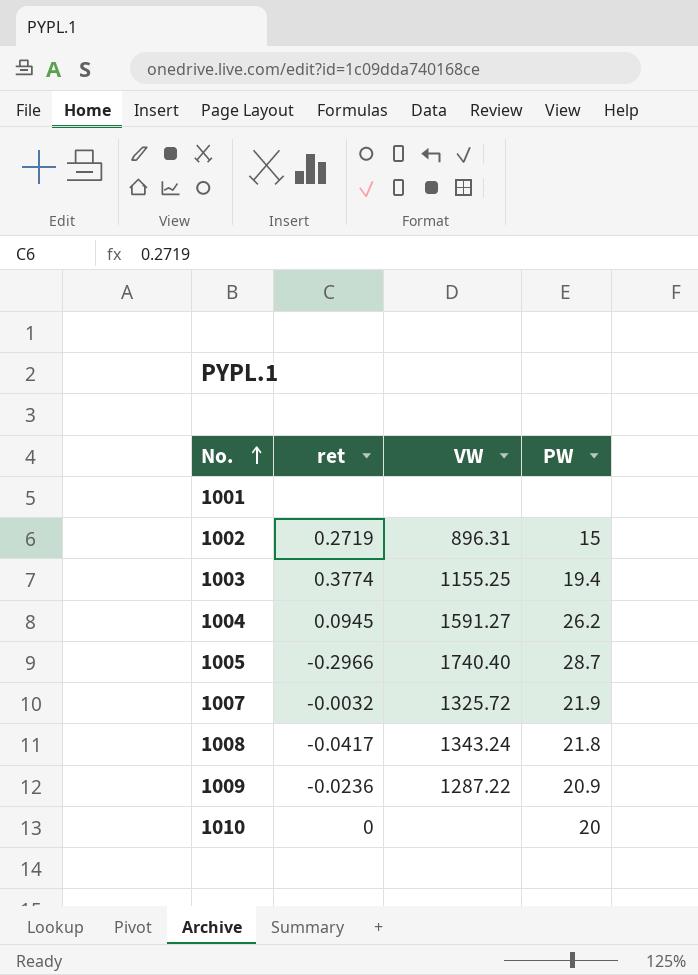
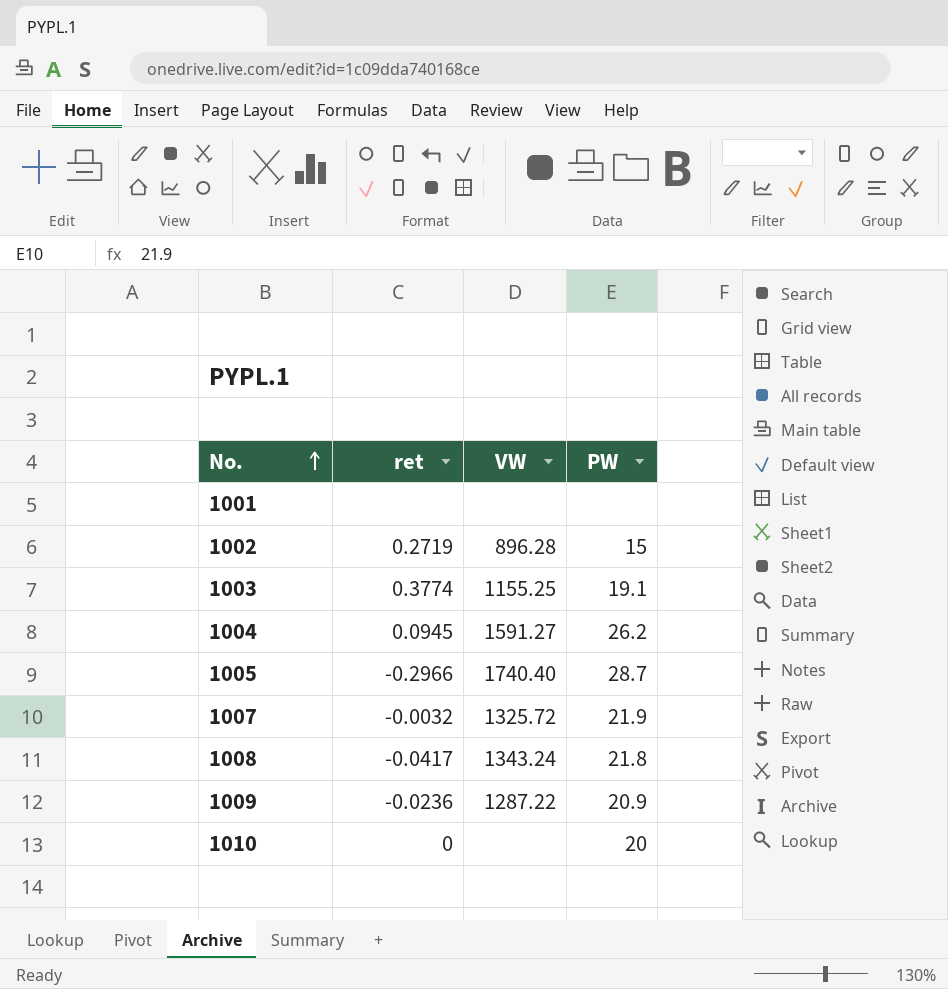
1002 | VW: 896.31 -> 896.28
1003 | PW: 19.4 -> 19.1

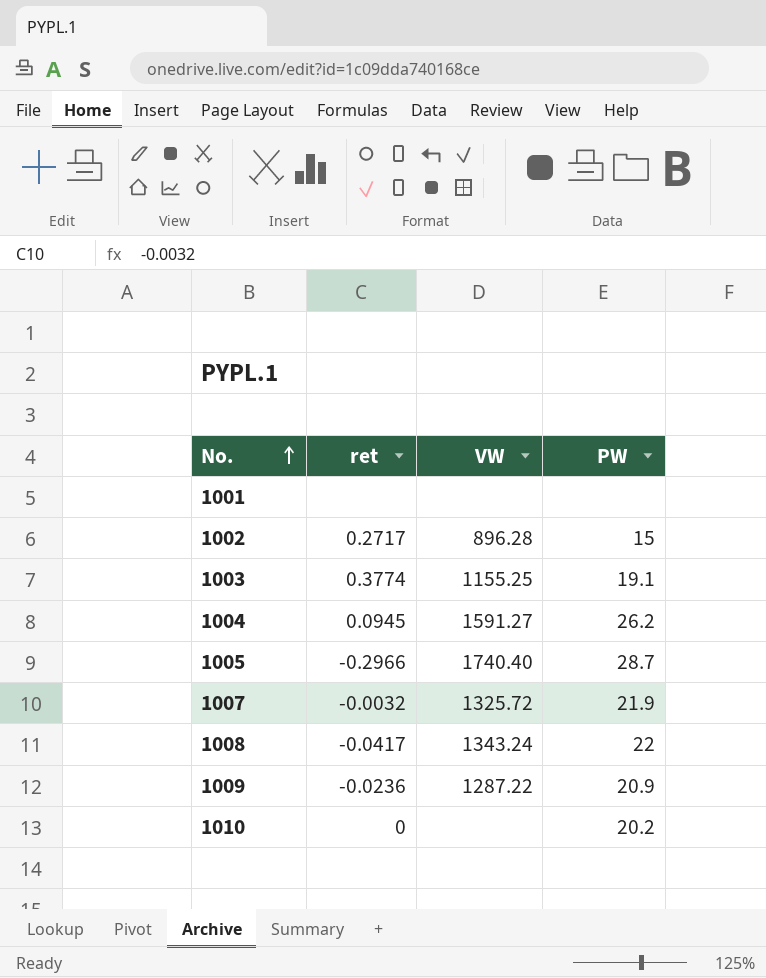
1002 | ret: 0.2719 -> 0.2717
1008 | PW: 21.8 -> 22
1010 | PW: 20 -> 20.2

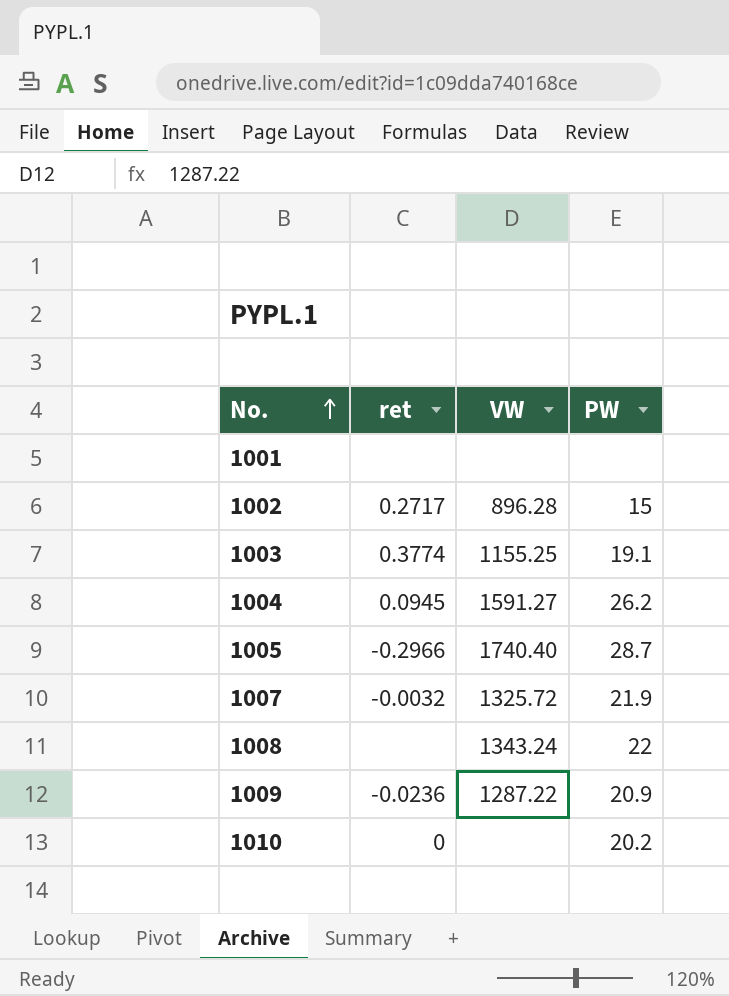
1008 | ret: -0.0417 -> none

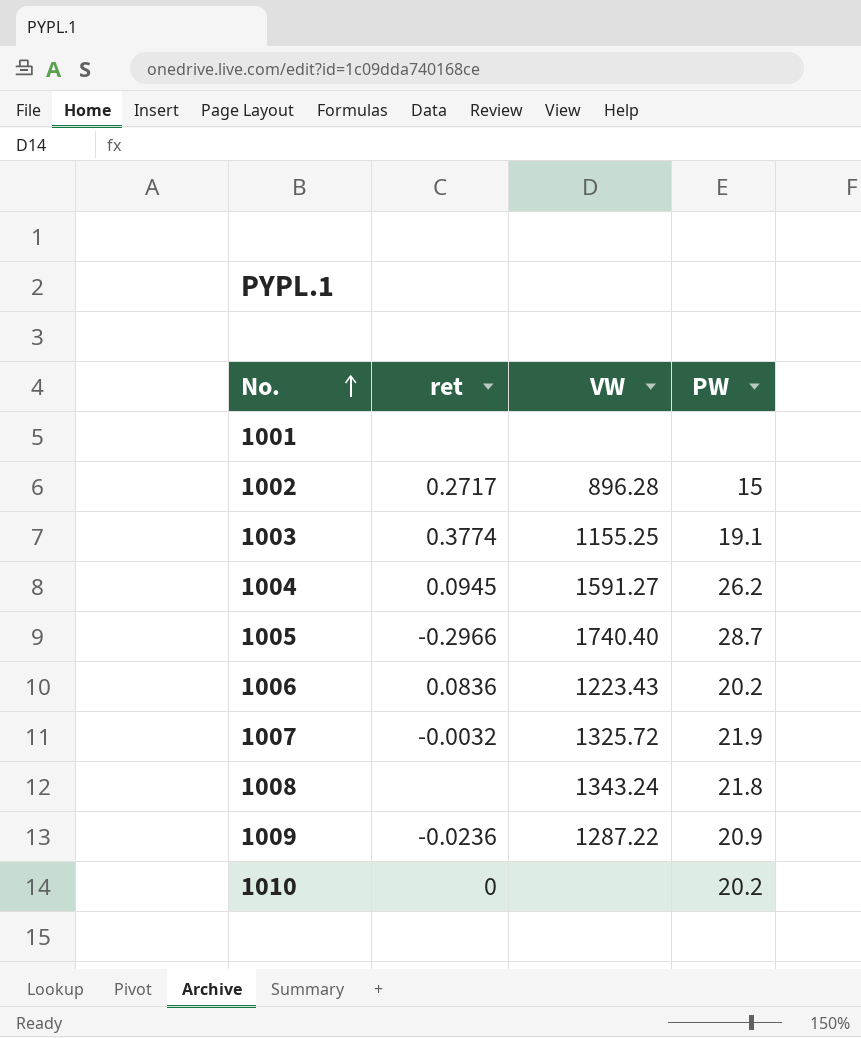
row 1006: none -> 0.0836 | 1223.43 | 20.2
1008 | PW: 22 -> 21.8

